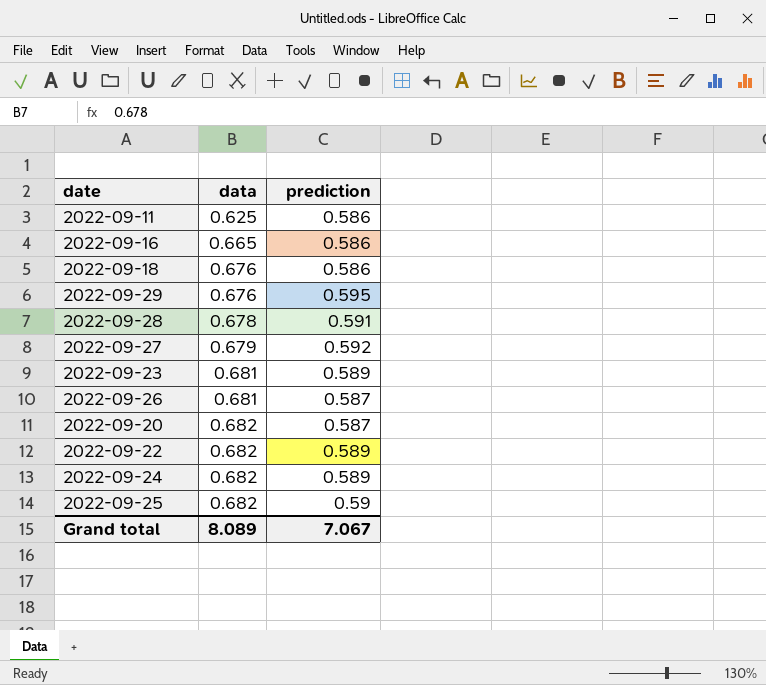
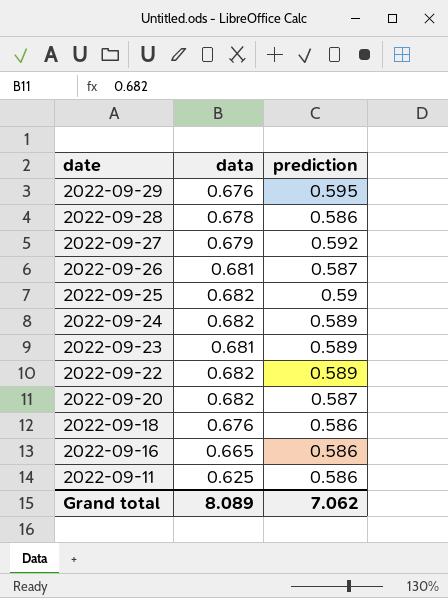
row order: data ascending -> date descending
2022-09-28 | prediction: 0.591 -> 0.586
Grand total | prediction: 7.067 -> 7.062

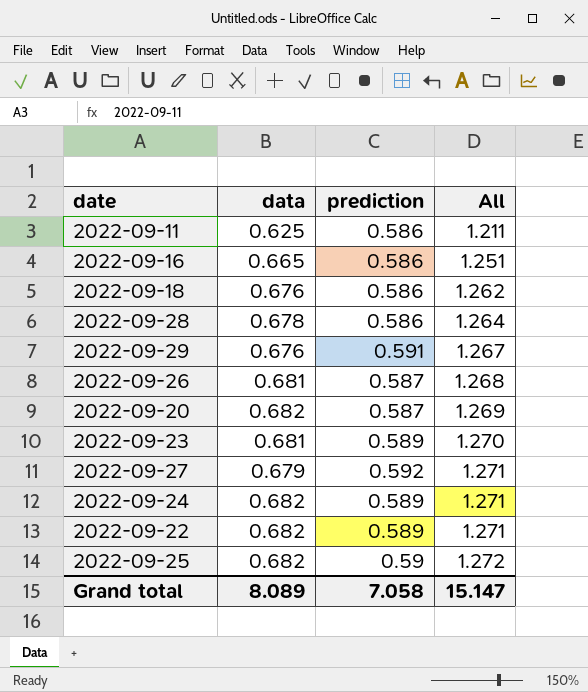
row order: date descending -> All ascending
column All | formula: none -> [data] + [prediction]
2022-09-29 | prediction: 0.595 -> 0.591
Grand total | prediction: 7.062 -> 7.058

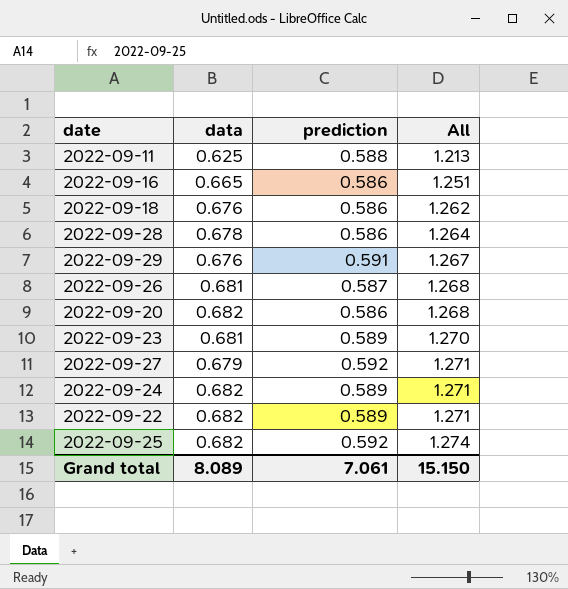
2022-09-11 | prediction: 0.586 -> 0.588
2022-09-11 | All: 1.211 -> 1.213
2022-09-20 | prediction: 0.587 -> 0.586
2022-09-20 | All: 1.269 -> 1.268
2022-09-25 | prediction: 0.59 -> 0.592
2022-09-25 | All: 1.272 -> 1.274
Grand total | prediction: 7.058 -> 7.061
Grand total | All: 15.147 -> 15.150

